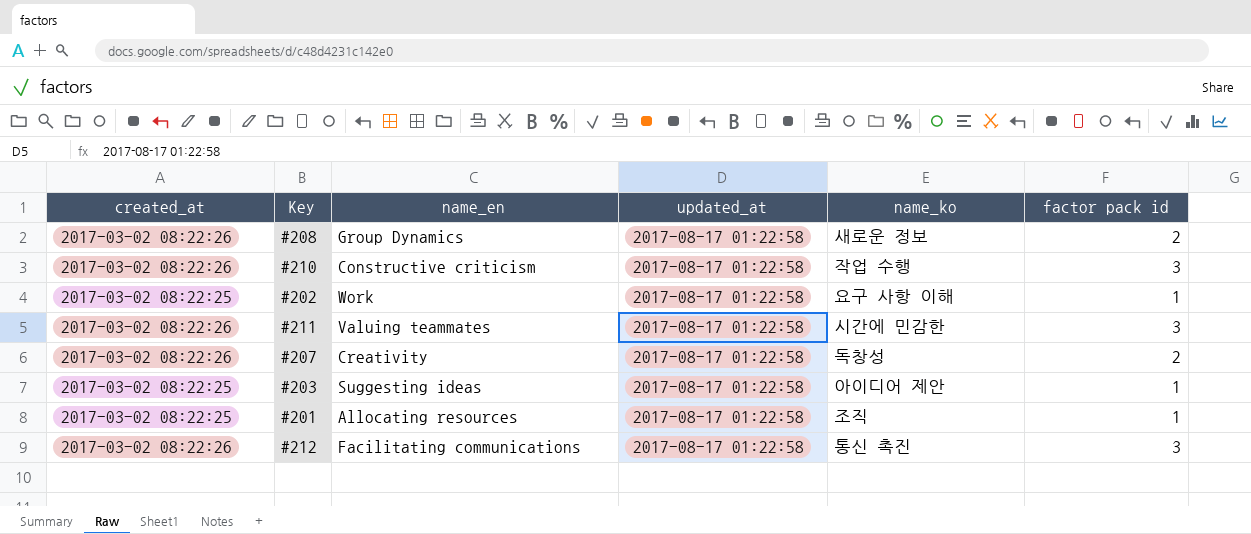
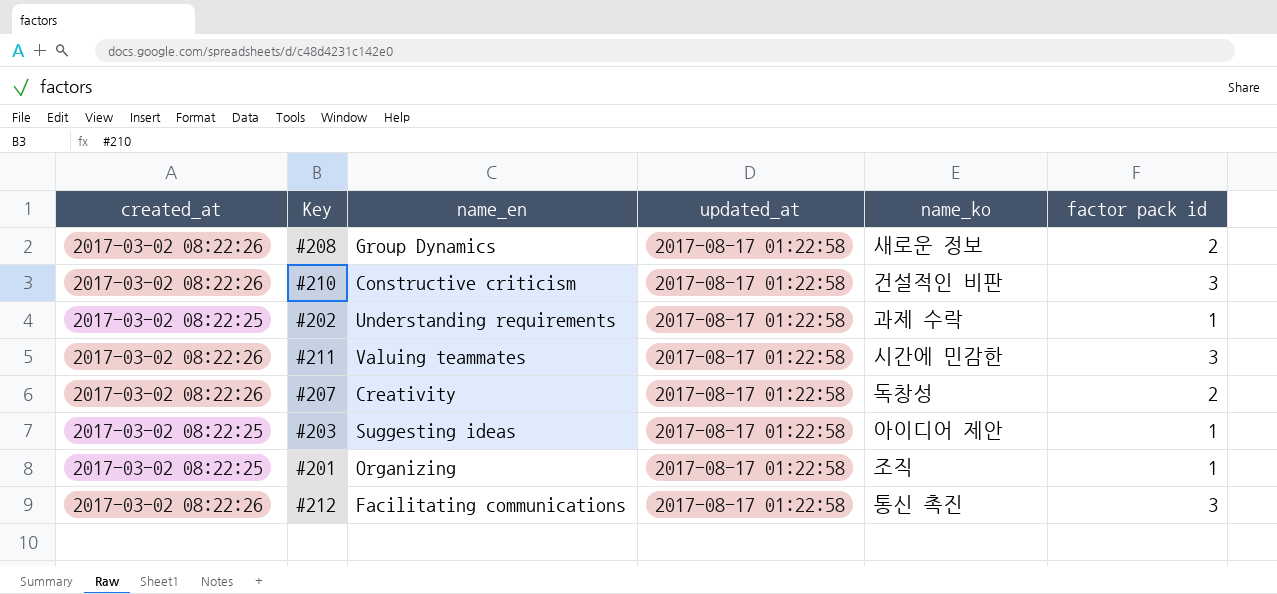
#210 | name_ko: 작업 수행 -> 건설적인 비판
#202 | name_en: Work -> Understanding requirements
#202 | name_ko: 요구 사항 이해 -> 과제 수락
#201 | name_en: Allocating resources -> Organizing

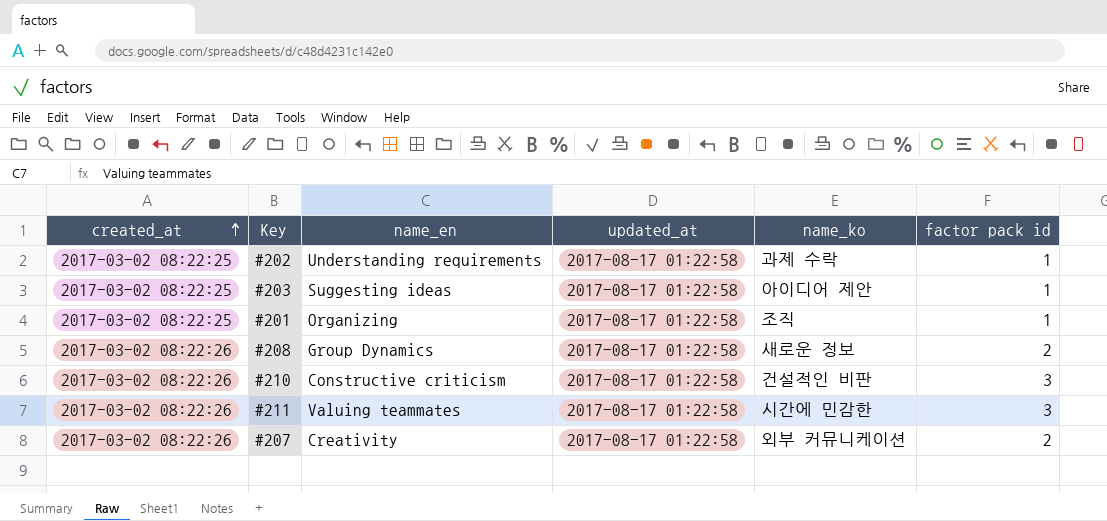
row order: none -> created_at ascending
row #212: 2017-03-02 08:22:26 | Facilitating communications | 2017-08-17 01:22:58 | 통신 촉진 | 3 -> none
#207 | name_ko: 독창성 -> 외부 커뮤니케이션

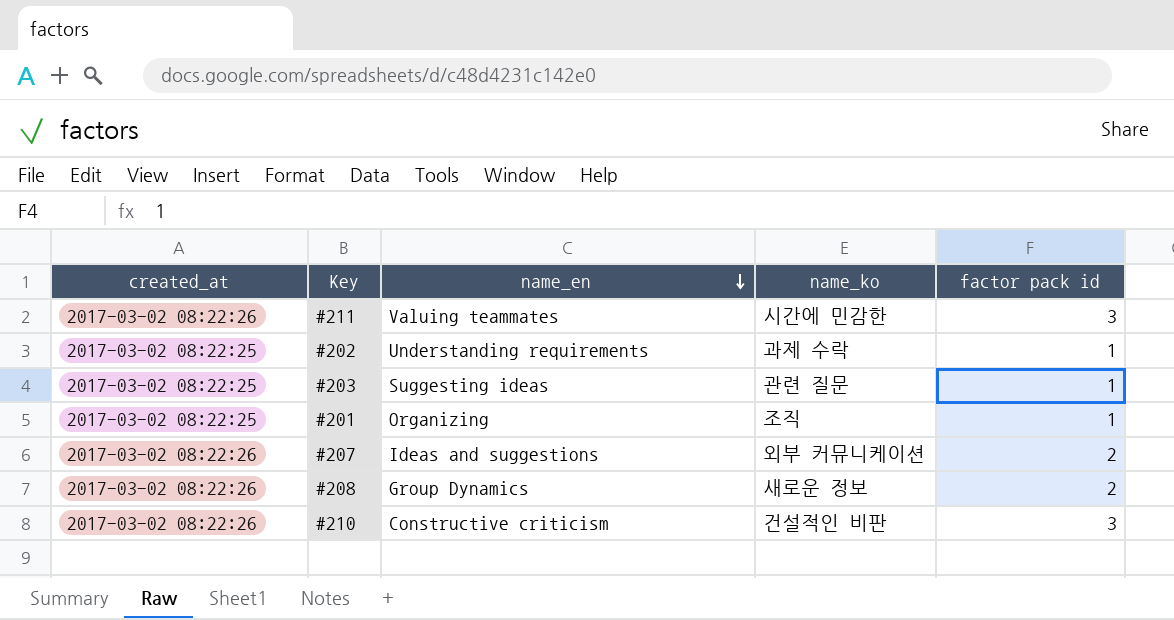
row order: created_at ascending -> name_en descending
column updated_at | position: 4 -> none
#203 | name_ko: 아이디어 제안 -> 관련 질문
#207 | name_en: Creativity -> Ideas and suggestions

